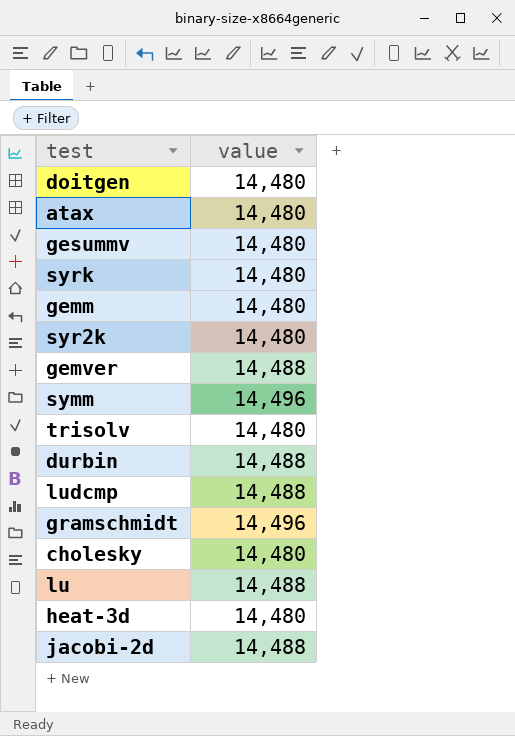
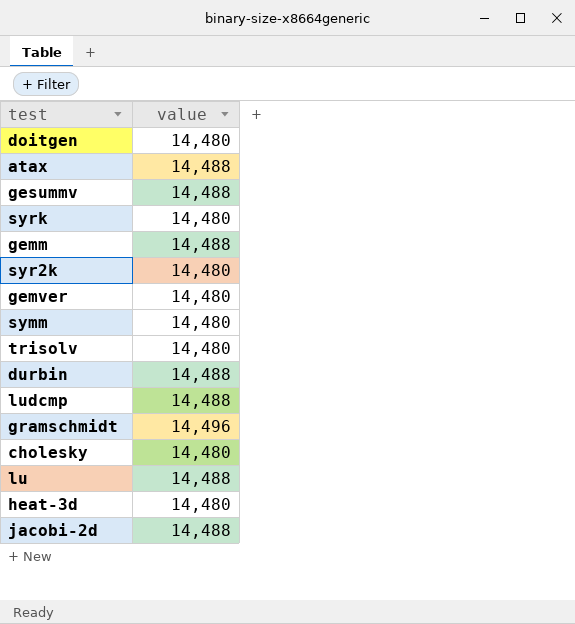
atax | value: 14,480 -> 14,488
gesummv | value: 14,480 -> 14,488
gemm | value: 14,480 -> 14,488
gemver | value: 14,488 -> 14,480
symm | value: 14,496 -> 14,480

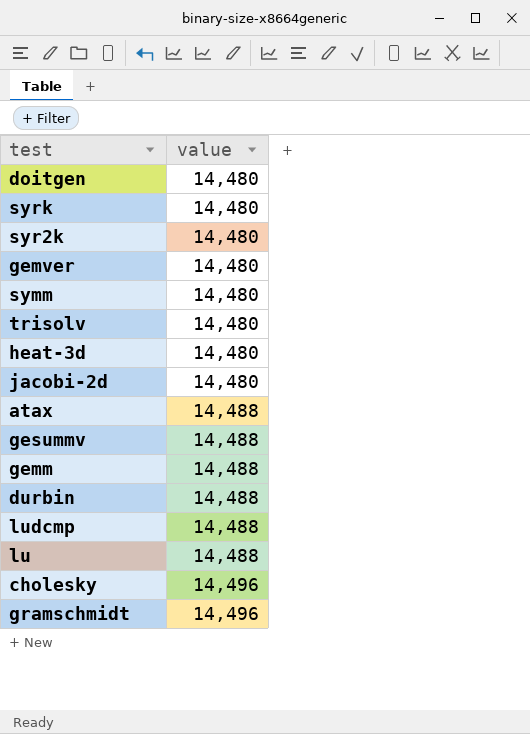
row order: none -> value ascending
jacobi-2d | value: 14,488 -> 14,480
cholesky | value: 14,480 -> 14,496

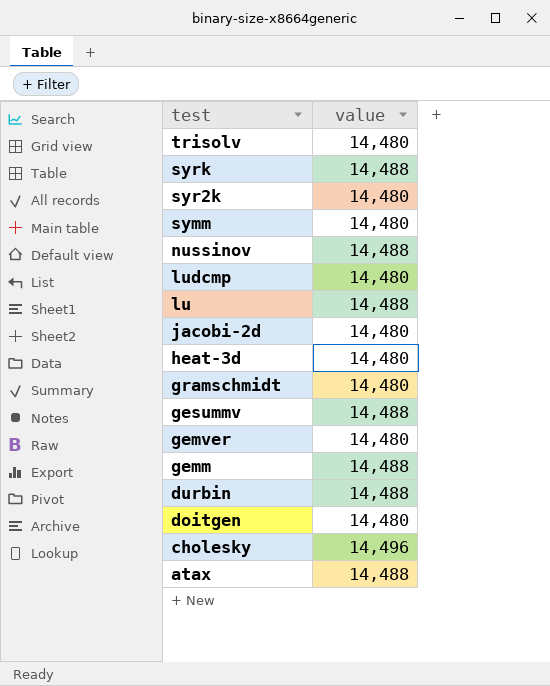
row order: value ascending -> test descending
syrk | value: 14,480 -> 14,488
row nussinov: none -> 14,488
ludcmp | value: 14,488 -> 14,480
gramschmidt | value: 14,496 -> 14,480

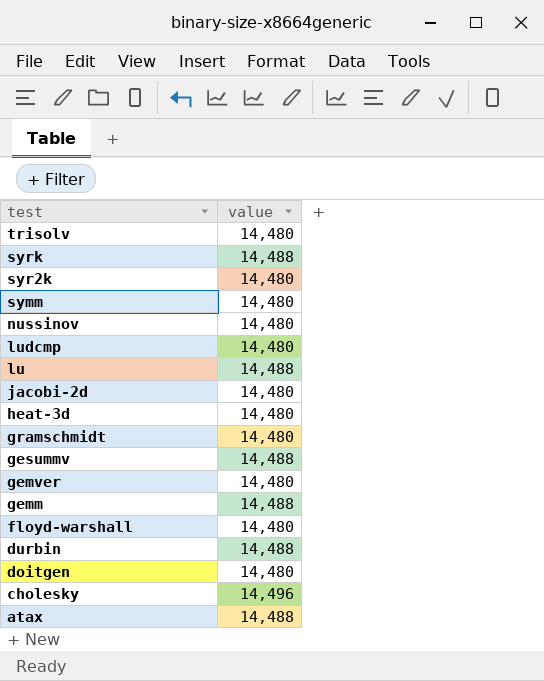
nussinov | value: 14,488 -> 14,480
row floyd-warshall: none -> 14,480

